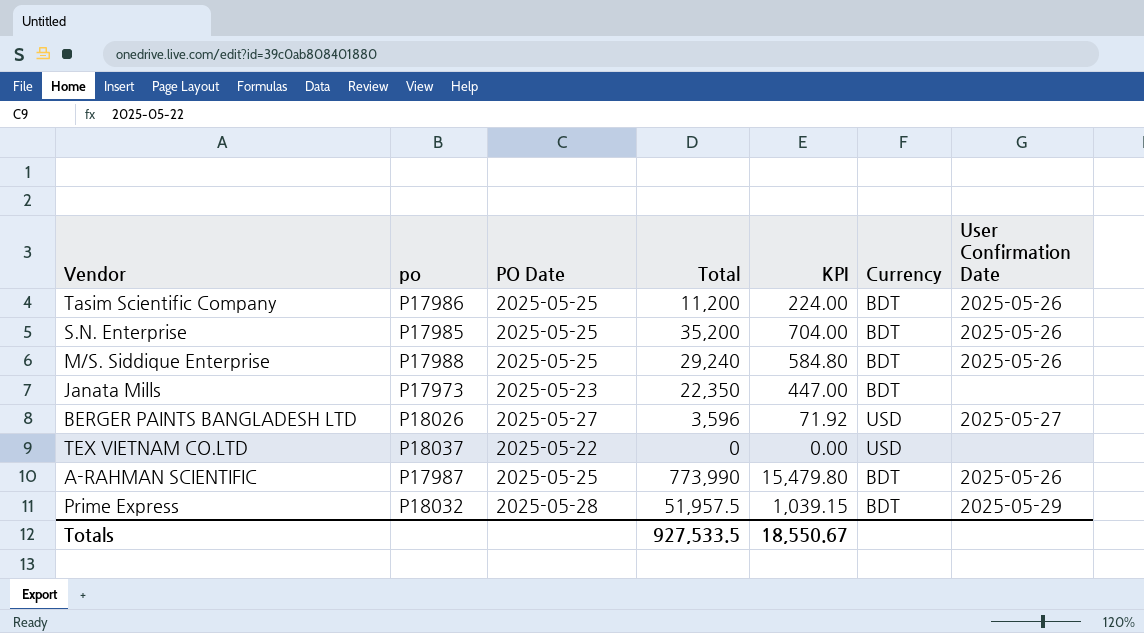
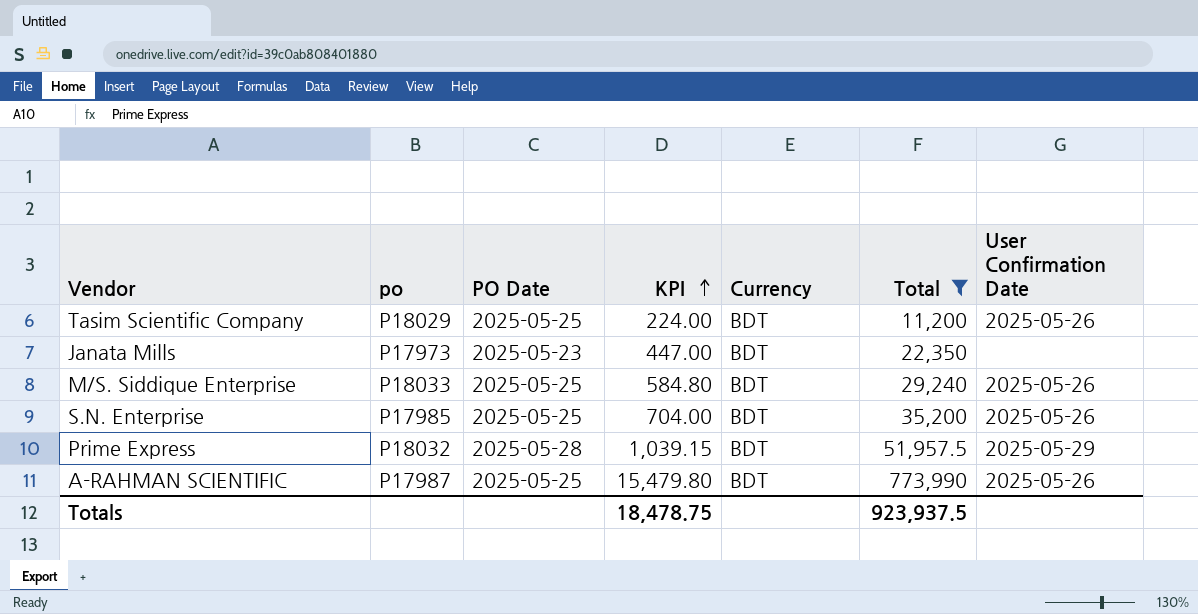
filter: none -> Total >= 11,200
row order: none -> KPI ascending
column Total | position: 4 -> 6
Tasim Scientific Company | po: P17986 -> P18029
M/S. Siddique Enterprise | po: P17988 -> P18033
Totals | KPI: 18,550.67 -> 18,478.75
Totals | Total: 927,533.5 -> 923,937.5

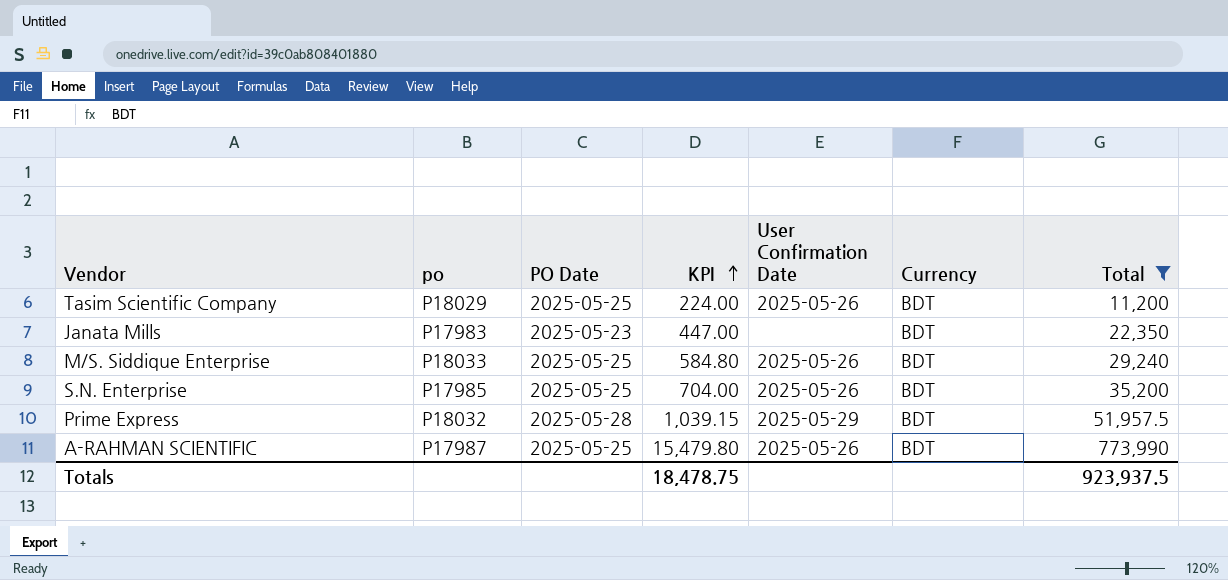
column User Confirmation Date | position: 7 -> 5
Janata Mills | po: P17973 -> P17983

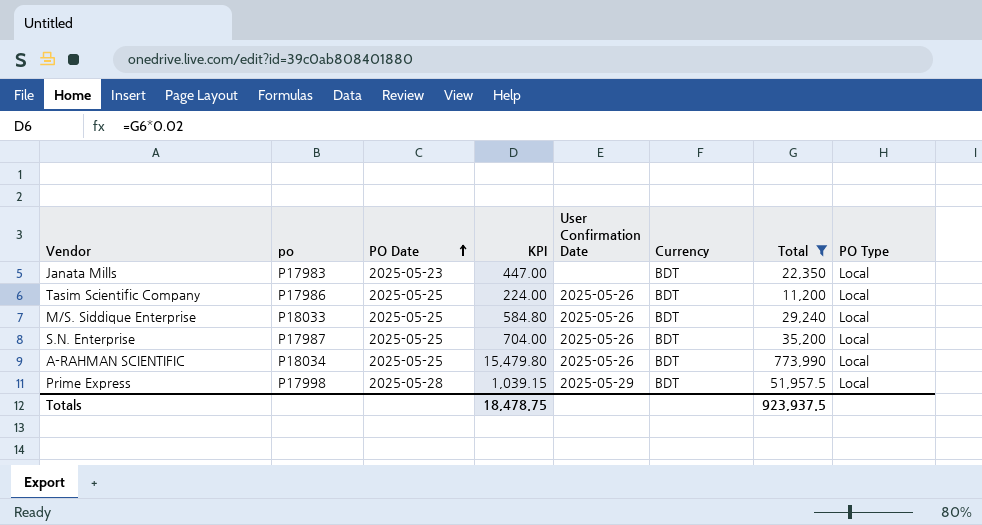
row order: KPI ascending -> PO Date ascending
column PO Type | position: none -> 8
Tasim Scientific Company | po: P18029 -> P17986
S.N. Enterprise | po: P17985 -> P17987
A-RAHMAN SCIENTIFIC | po: P17987 -> P18034
Prime Express | po: P18032 -> P17998

